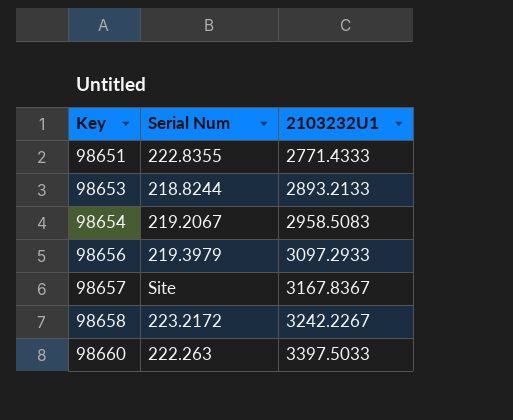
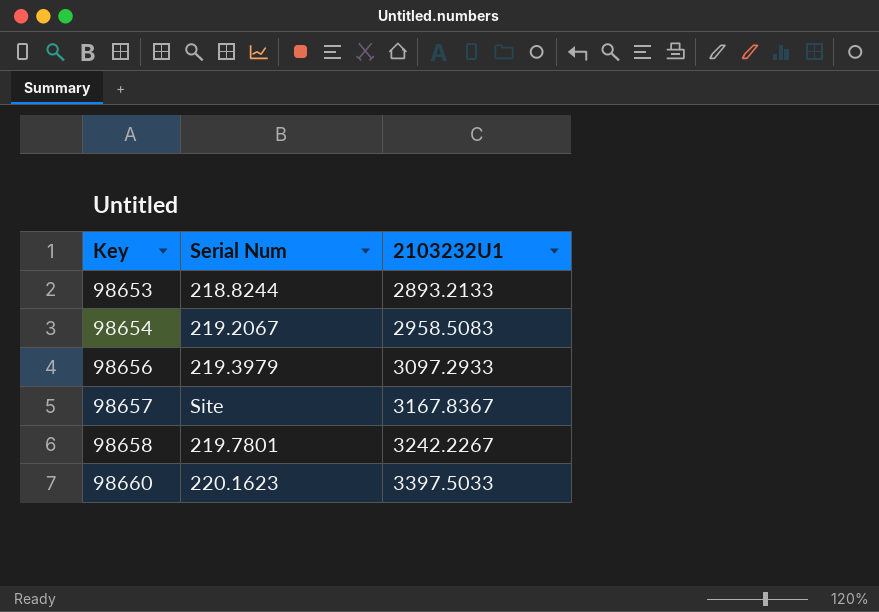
row 98651: 222.8355 | 2771.4333 -> none
98658 | Serial Num: 223.2172 -> 219.7801
98660 | Serial Num: 222.263 -> 220.1623

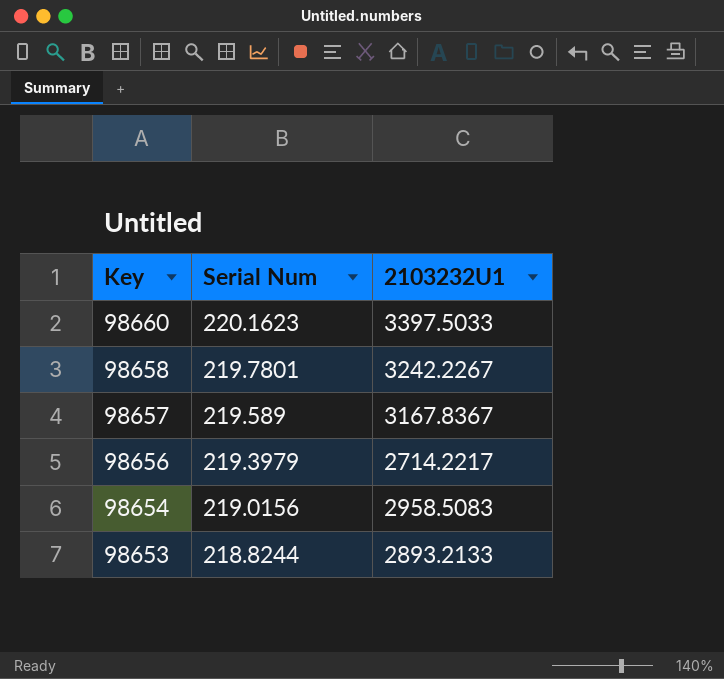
row order: Key ascending -> Key descending
98657 | Serial Num: Site -> 219.589
98656 | 2103232U1: 3097.2933 -> 2714.2217
98654 | Serial Num: 219.2067 -> 219.0156

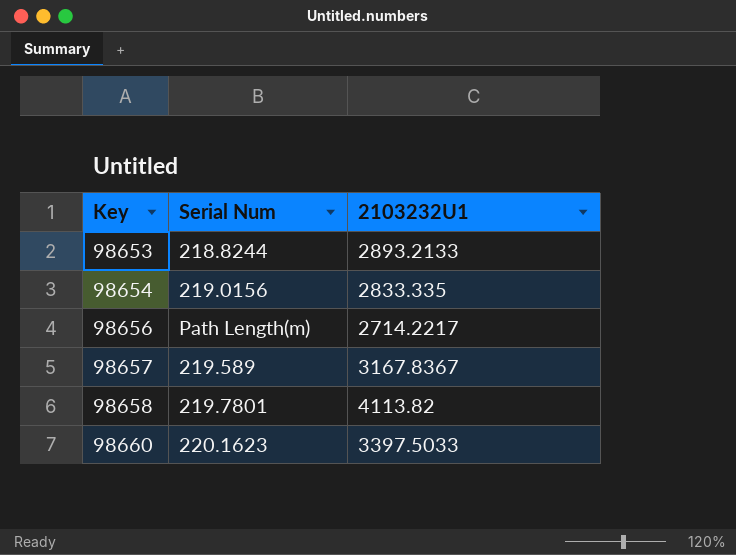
row order: Key descending -> Key ascending
98654 | 2103232U1: 2958.5083 -> 2833.335
98656 | Serial Num: 219.3979 -> Path Length(m)
98658 | 2103232U1: 3242.2267 -> 4113.82

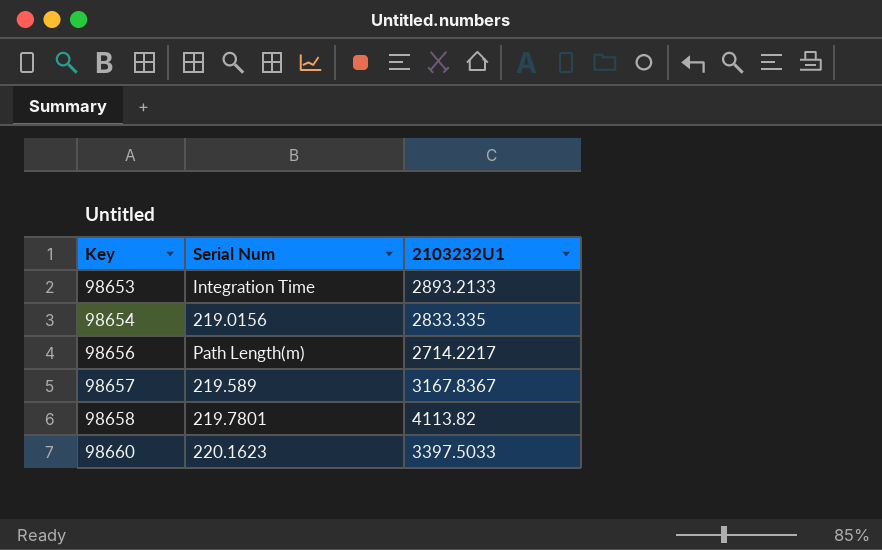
98653 | Serial Num: 218.8244 -> Integration Time

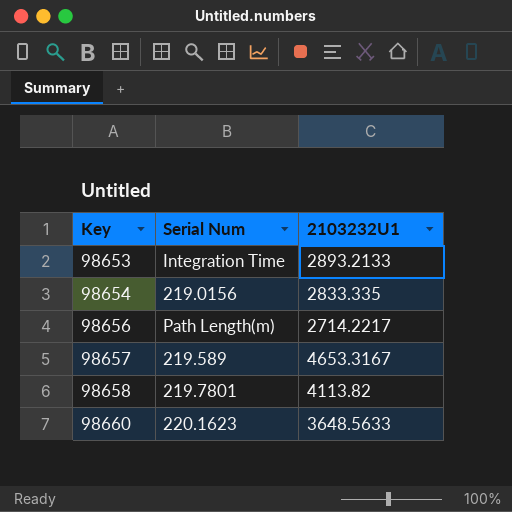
98657 | 2103232U1: 3167.8367 -> 4653.3167
98660 | 2103232U1: 3397.5033 -> 3648.5633

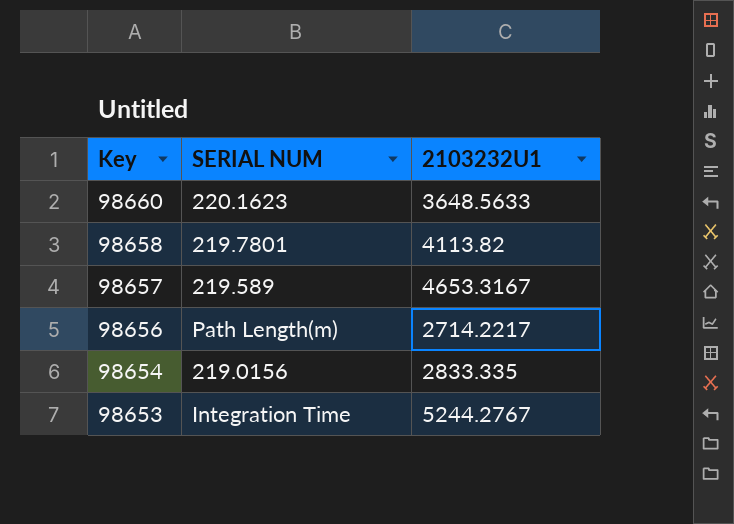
row order: Key ascending -> Key descending
column name: Serial Num -> SERIAL NUM
98653 | 2103232U1: 2893.2133 -> 5244.2767

